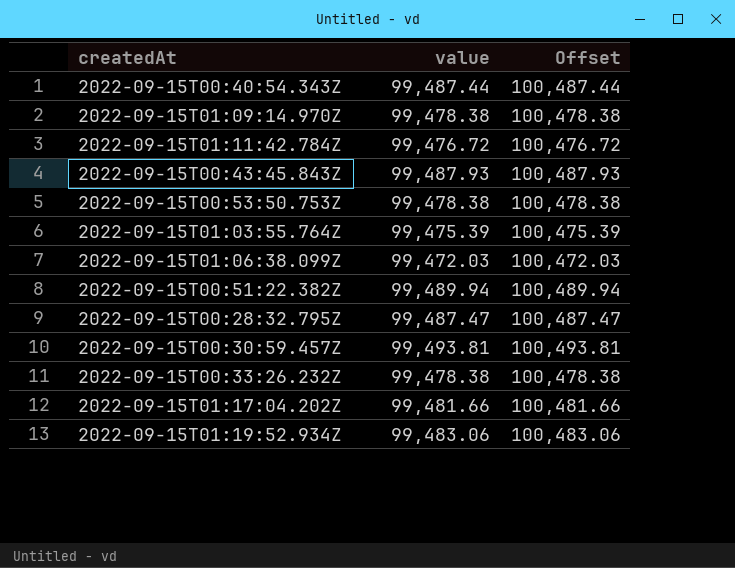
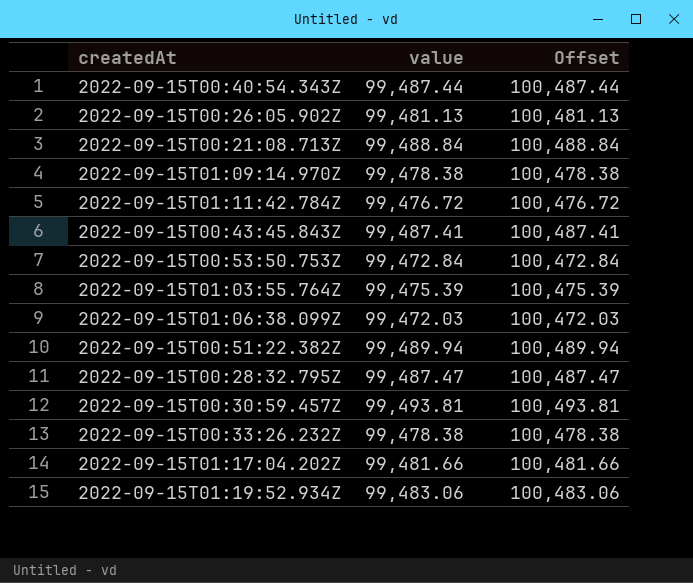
row 2022-09-15T00:26:05.902Z: none -> 99,481.13 | 100,481.13
row 2022-09-15T00:21:08.713Z: none -> 99,488.84 | 100,488.84
2022-09-15T00:43:45.843Z | value: 99,487.93 -> 99,487.41
2022-09-15T00:43:45.843Z | Offset: 100,487.93 -> 100,487.41
2022-09-15T00:53:50.753Z | value: 99,478.38 -> 99,472.84
2022-09-15T00:53:50.753Z | Offset: 100,478.38 -> 100,472.84

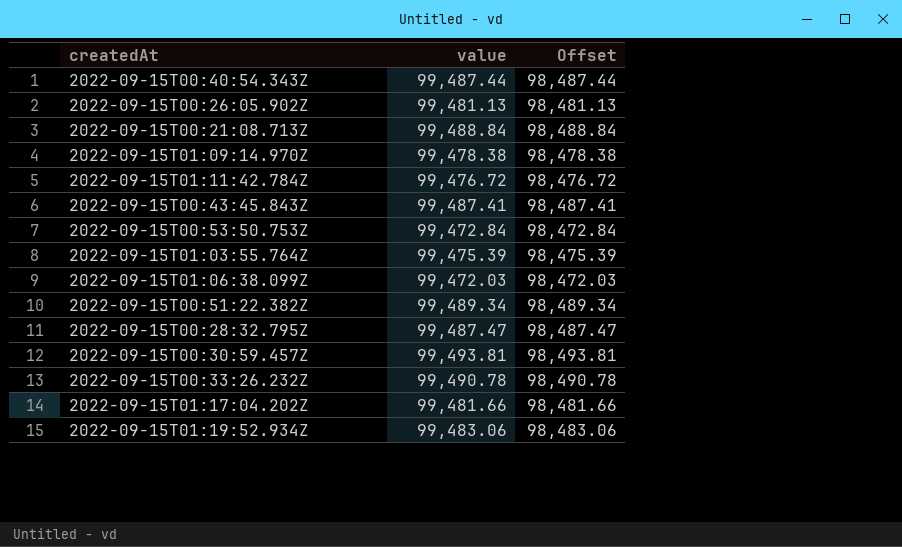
column Offset | formula: [value] + 1000 -> [value] - 1000
2022-09-15T00:51:22.382Z | value: 99,489.94 -> 99,489.34
2022-09-15T00:33:26.232Z | value: 99,478.38 -> 99,490.78

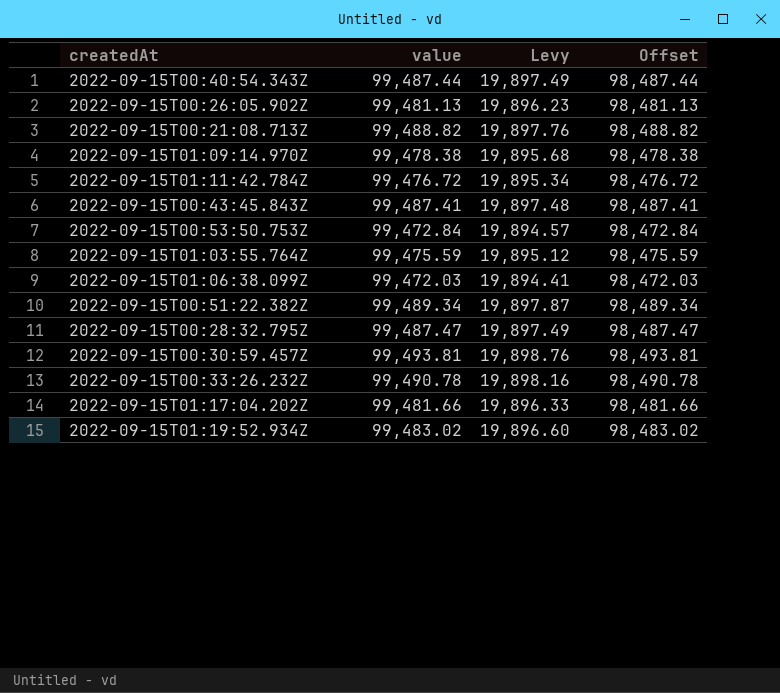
column Levy | formula: none -> [value] * 0.2
2022-09-15T00:21:08.713Z | value: 99,488.84 -> 99,488.82
2022-09-15T00:21:08.713Z | Offset: 98,488.84 -> 98,488.82
2022-09-15T01:03:55.764Z | value: 99,475.39 -> 99,475.59
2022-09-15T01:03:55.764Z | Offset: 98,475.39 -> 98,475.59
2022-09-15T01:19:52.934Z | value: 99,483.06 -> 99,483.02
2022-09-15T01:19:52.934Z | Offset: 98,483.06 -> 98,483.02

